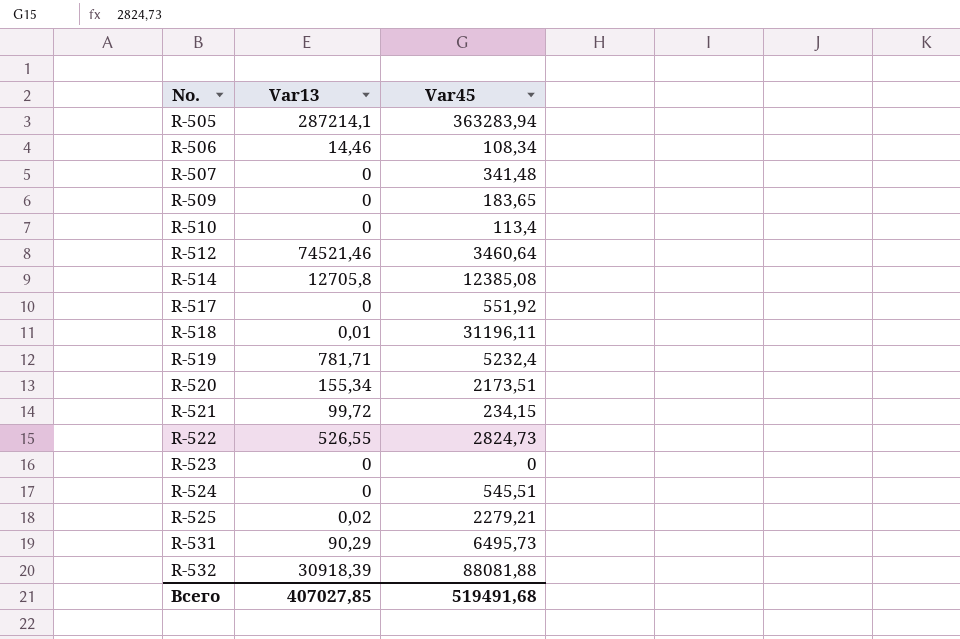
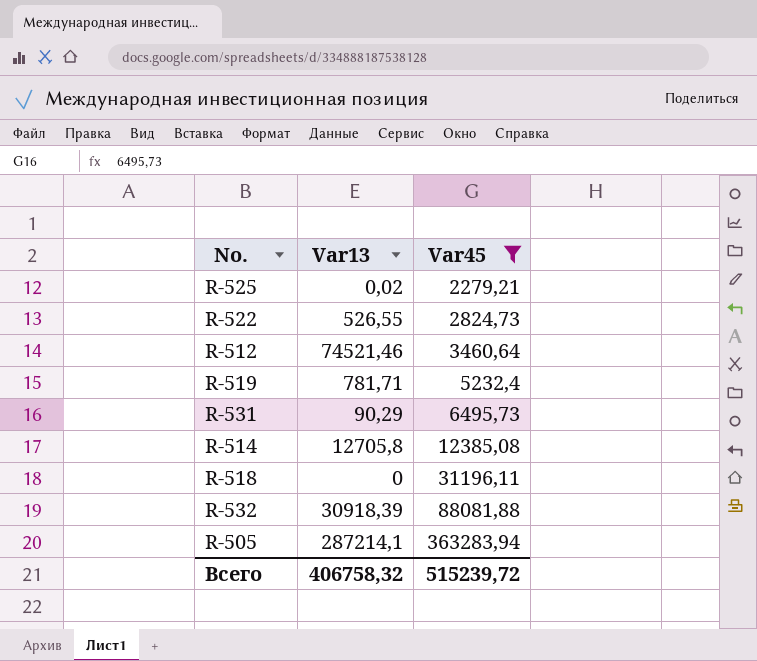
filter: none -> Var45 >= 2279,21
row order: No. ascending -> Var45 ascending
R-518 | Var13: 0,01 -> 0
Всего | Var13: 407027,85 -> 406758,32
Всего | Var45: 519491,68 -> 515239,72

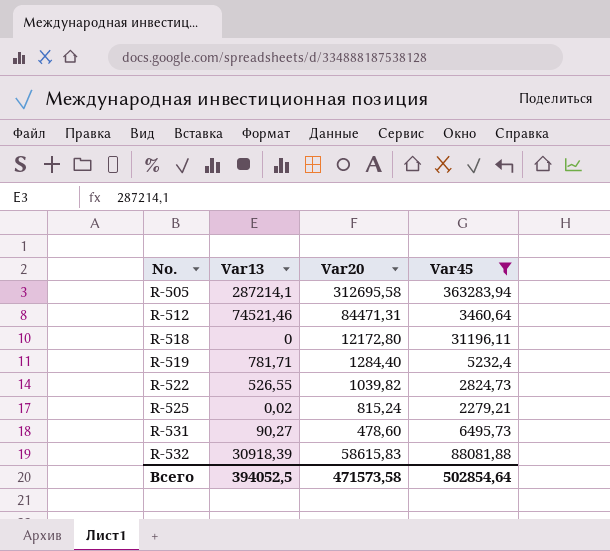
row order: Var45 ascending -> No. ascending
column Var20 | position: none -> 3
row R-514: 12705,8 | 12385,08 -> none
R-531 | Var13: 90,29 -> 90,27
Всего | Var13: 406758,32 -> 394052,5
Всего | Var45: 515239,72 -> 502854,64

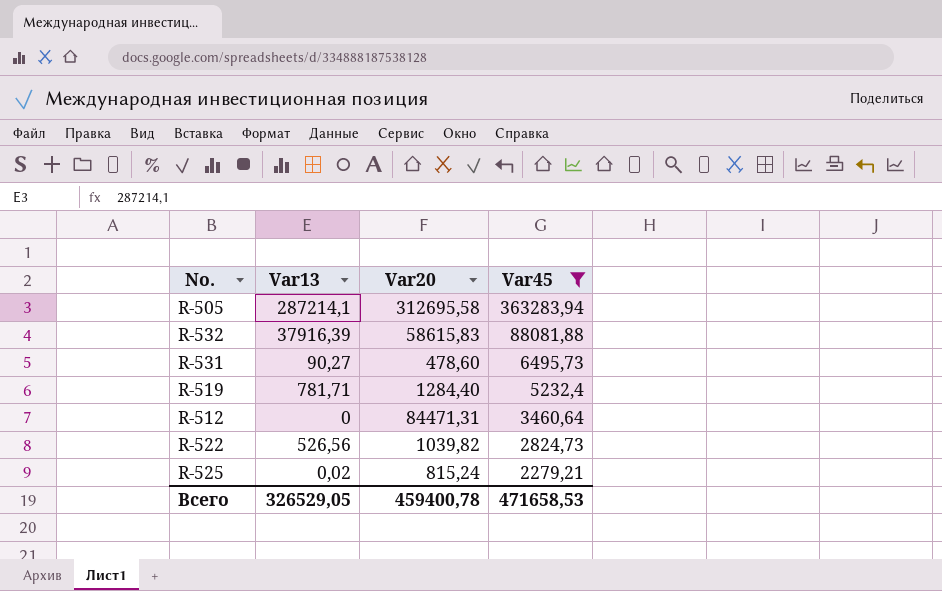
row order: No. ascending -> Var45 descending
row R-518: 0 | 12172,80 | 31196,11 -> none
R-532 | Var13: 30918,39 -> 37916,39
R-512 | Var13: 74521,46 -> 0
R-522 | Var13: 526,55 -> 526,56
Всего | Var13: 394052,5 -> 326529,05
Всего | Var20: 471573,58 -> 459400,78
Всего | Var45: 502854,64 -> 471658,53

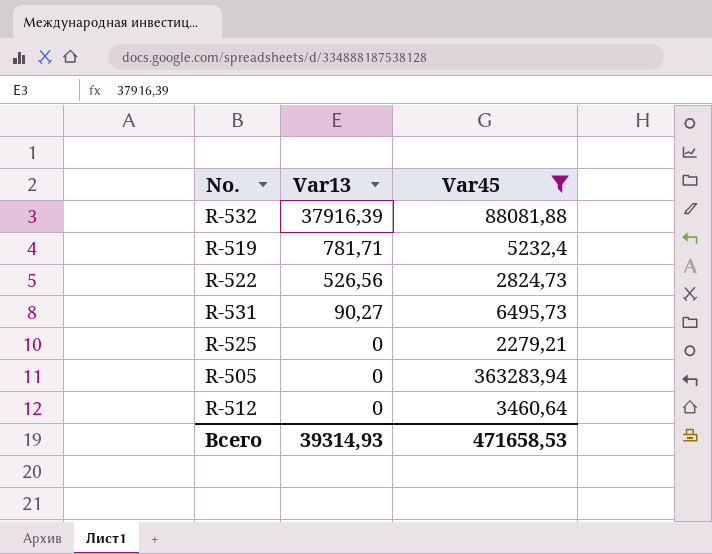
row order: Var45 descending -> Var13 descending
column Var20 | position: 3 -> none
R-525 | Var13: 0,02 -> 0
R-505 | Var13: 287214,1 -> 0
Всего | Var13: 326529,05 -> 39314,93

